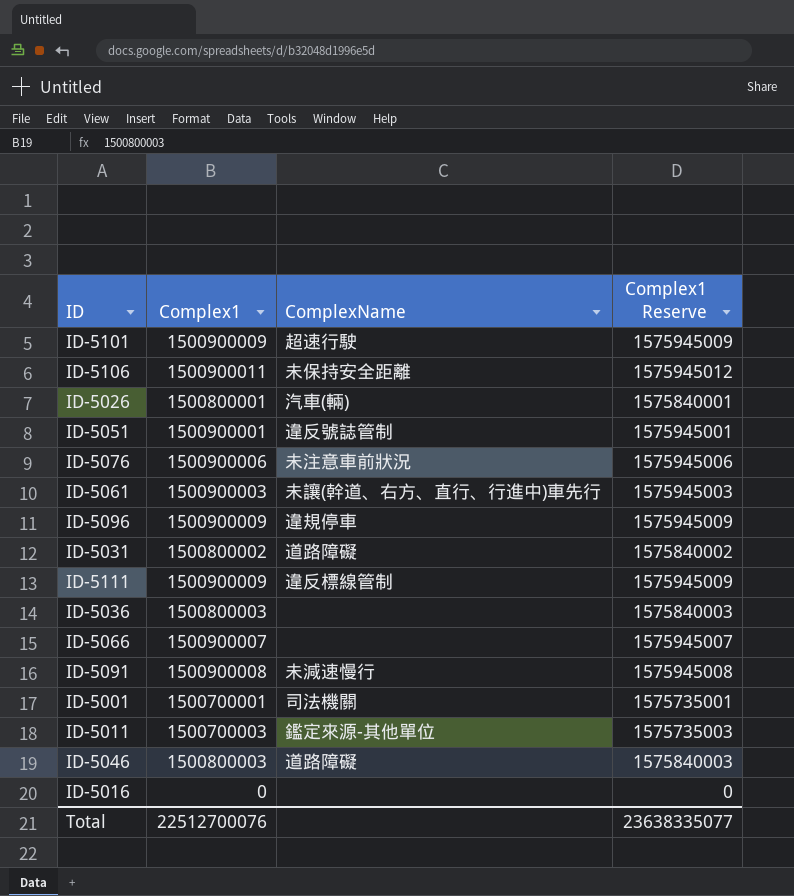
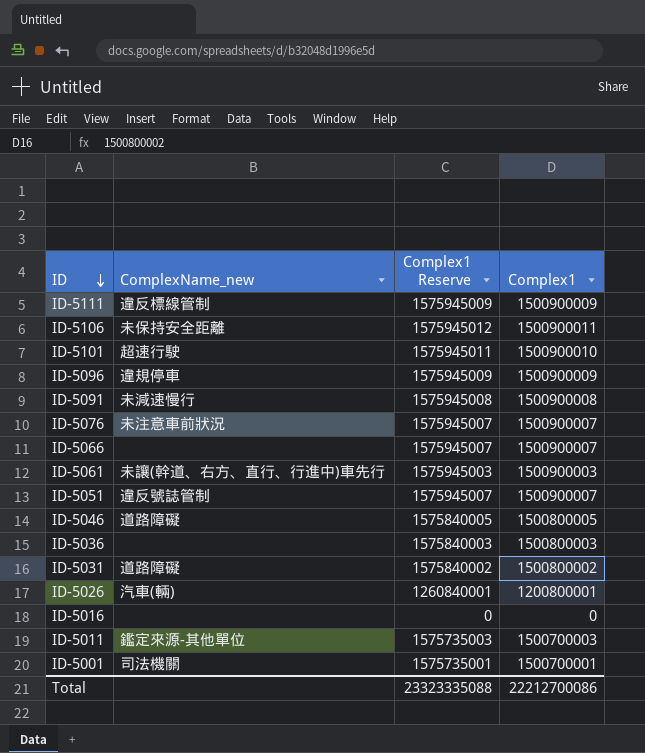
row order: none -> ID descending
column name: ComplexName -> ComplexName_new
column Complex1 | position: 2 -> 4
ID-5101 | Complex1 Reserve: 1575945009 -> 1575945011
ID-5101 | Complex1: 1500900009 -> 1500900010
ID-5076 | Complex1 Reserve: 1575945006 -> 1575945007
ID-5076 | Complex1: 1500900006 -> 1500900007
ID-5051 | Complex1 Reserve: 1575945001 -> 1575945007
ID-5051 | Complex1: 1500900001 -> 1500900007
ID-5046 | Complex1 Reserve: 1575840003 -> 1575840005
ID-5046 | Complex1: 1500800003 -> 1500800005
ID-5026 | Complex1 Reserve: 1575840001 -> 1260840001
ID-5026 | Complex1: 1500800001 -> 1200800001
Total | Complex1 Reserve: 23638335077 -> 23323335088
Total | Complex1: 22512700076 -> 22212700086

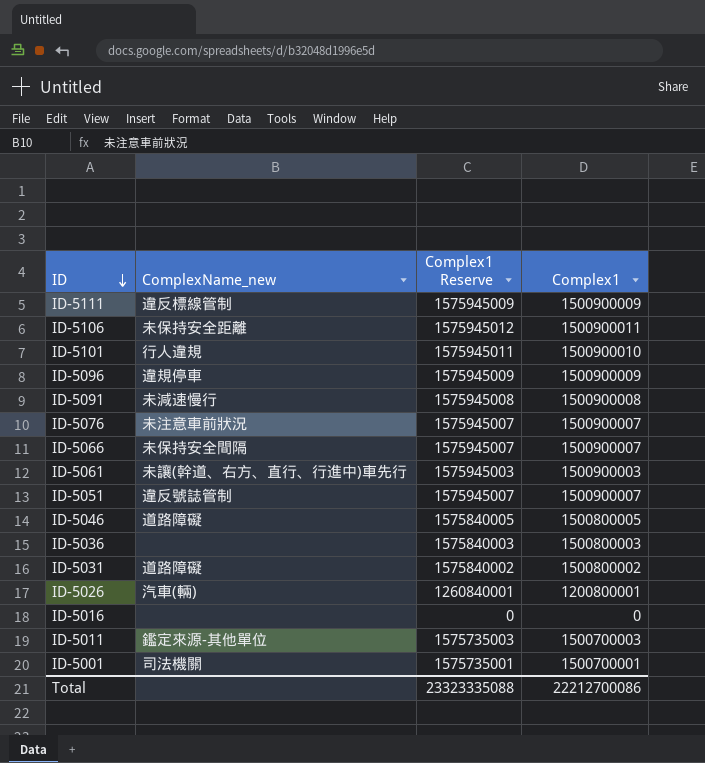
ID-5101 | ComplexName_new: 超速行駛 -> 行人違規
ID-5066 | ComplexName_new: none -> 未保持安全間隔

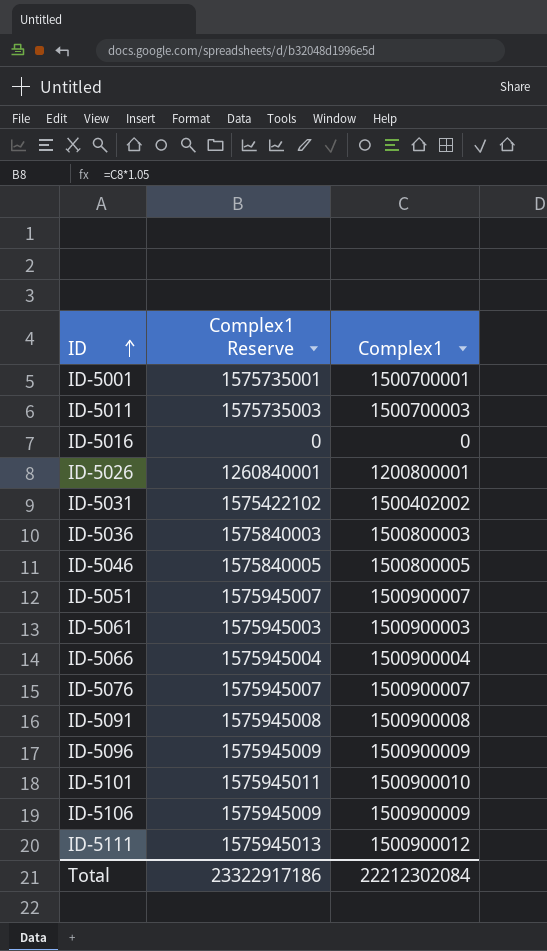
row order: ID descending -> ID ascending
column ComplexName_new | position: 2 -> none
ID-5031 | Complex1 Reserve: 1575840002 -> 1575422102
ID-5031 | Complex1: 1500800002 -> 1500402002
ID-5066 | Complex1 Reserve: 1575945007 -> 1575945004
ID-5066 | Complex1: 1500900007 -> 1500900004
ID-5106 | Complex1 Reserve: 1575945012 -> 1575945009
ID-5106 | Complex1: 1500900011 -> 1500900009
ID-5111 | Complex1 Reserve: 1575945009 -> 1575945013
ID-5111 | Complex1: 1500900009 -> 1500900012
Total | Complex1 Reserve: 23323335088 -> 23322917186
Total | Complex1: 22212700086 -> 22212302084

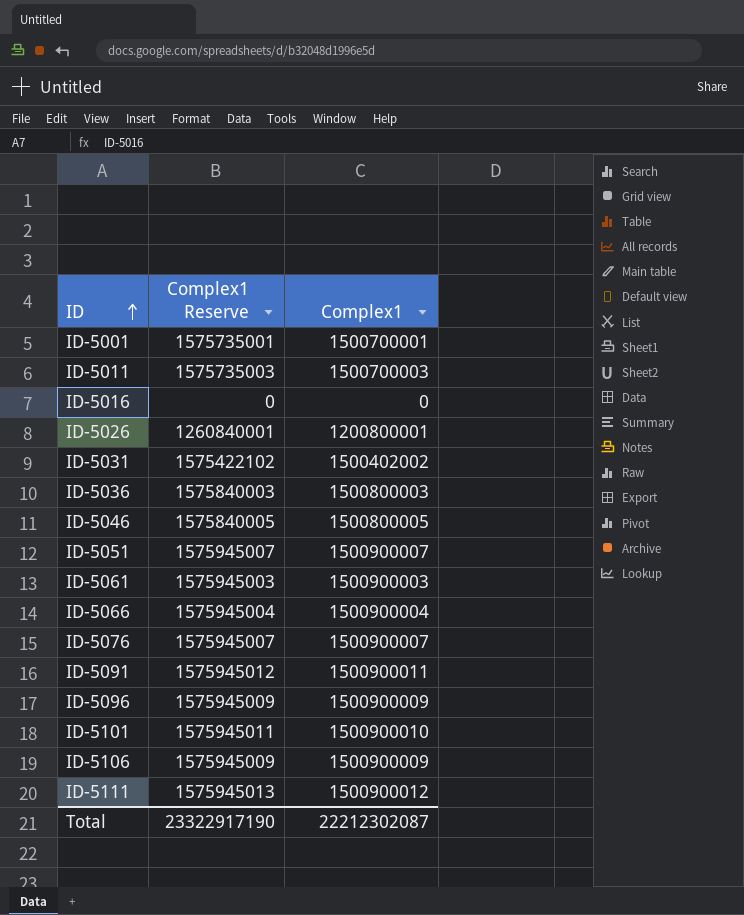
ID-5091 | Complex1 Reserve: 1575945008 -> 1575945012
ID-5091 | Complex1: 1500900008 -> 1500900011
Total | Complex1 Reserve: 23322917186 -> 23322917190
Total | Complex1: 22212302084 -> 22212302087

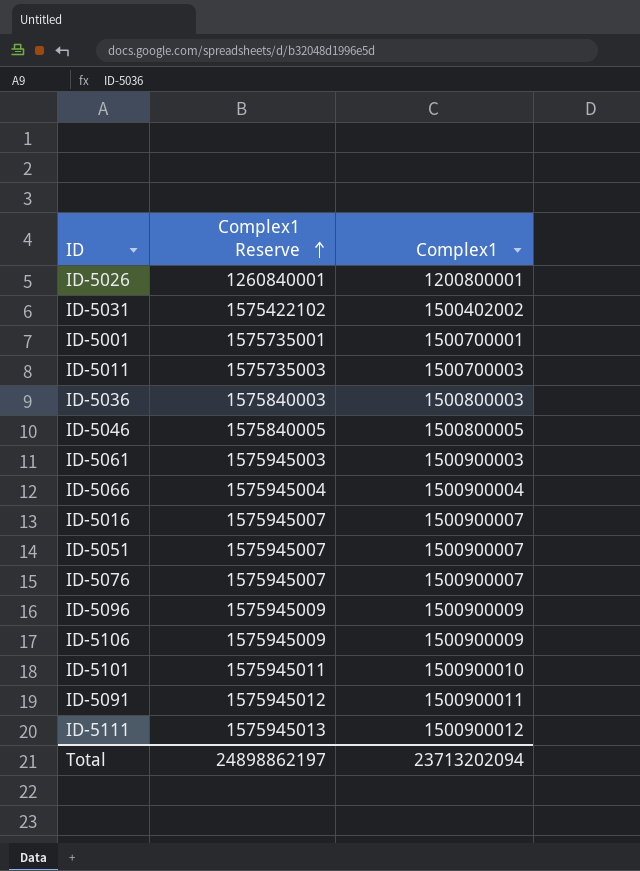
row order: ID ascending -> Complex1 Reserve ascending
ID-5016 | Complex1 Reserve: 0 -> 1575945007
ID-5016 | Complex1: 0 -> 1500900007
Total | Complex1 Reserve: 23322917190 -> 24898862197
Total | Complex1: 22212302087 -> 23713202094

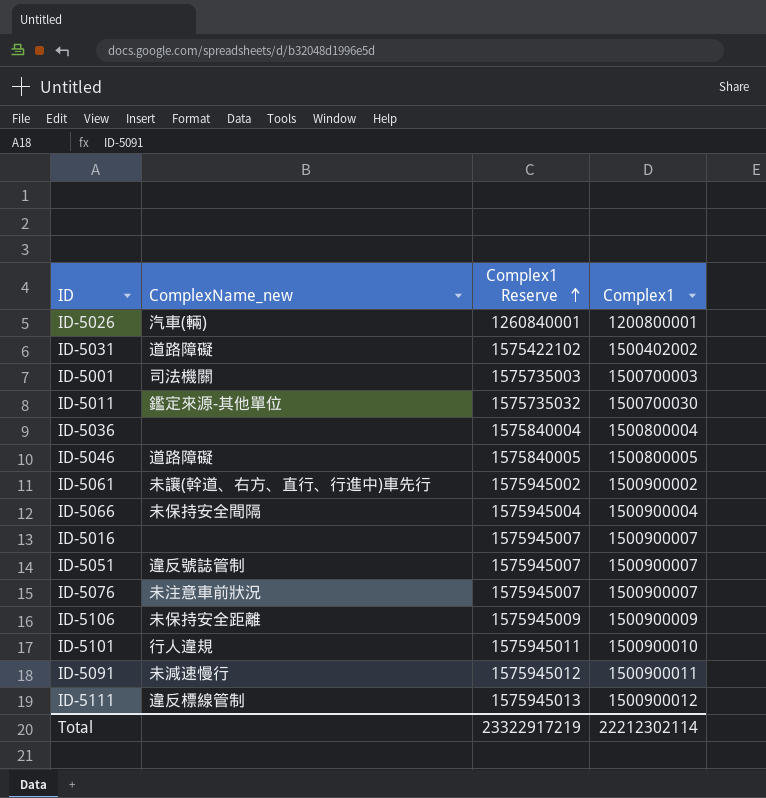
column ComplexName_new | position: none -> 2
row ID-5096: 1575945009 | 1500900009 -> none
ID-5001 | Complex1 Reserve: 1575735001 -> 1575735003
ID-5001 | Complex1: 1500700001 -> 1500700003
ID-5011 | Complex1 Reserve: 1575735003 -> 1575735032
ID-5011 | Complex1: 1500700003 -> 1500700030
ID-5036 | Complex1 Reserve: 1575840003 -> 1575840004
ID-5036 | Complex1: 1500800003 -> 1500800004
ID-5061 | Complex1 Reserve: 1575945003 -> 1575945002
ID-5061 | Complex1: 1500900003 -> 1500900002
Total | Complex1 Reserve: 24898862197 -> 23322917219
Total | Complex1: 23713202094 -> 22212302114

